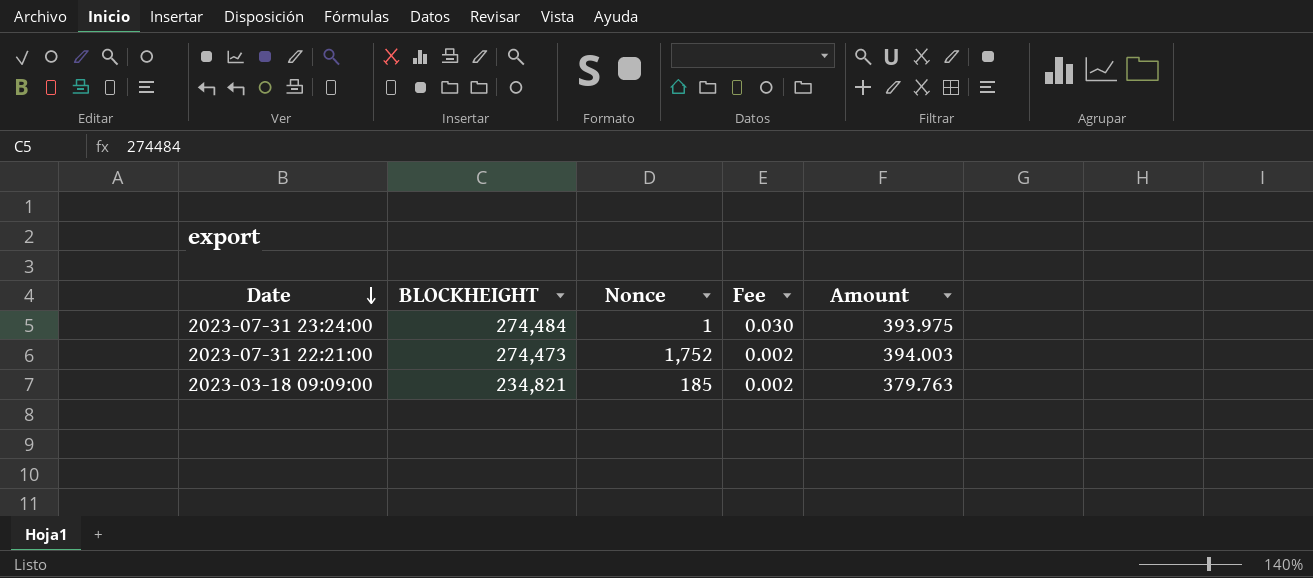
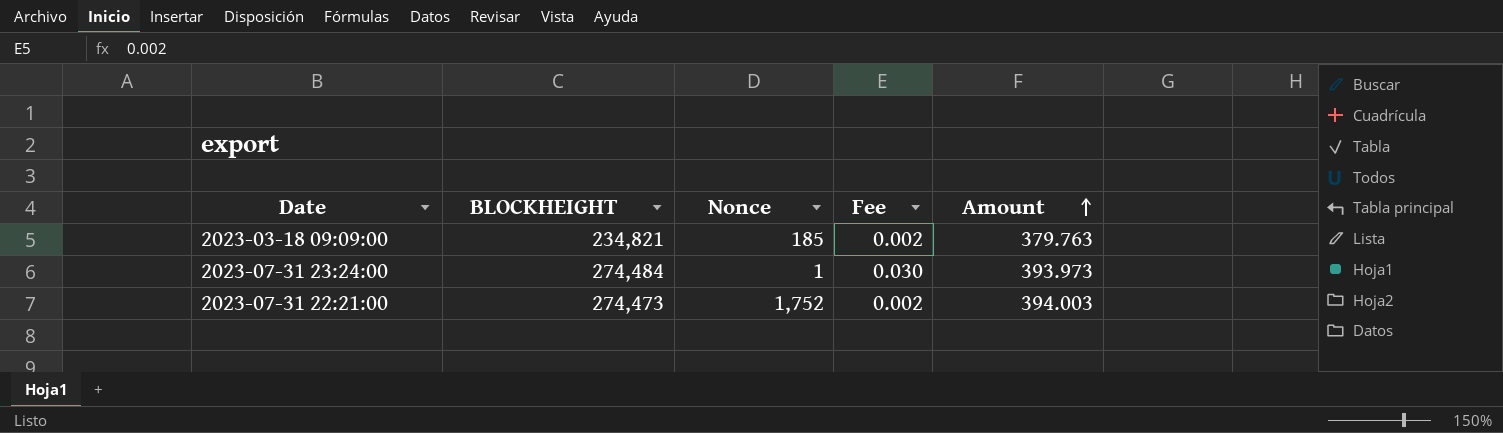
row order: Date descending -> Amount ascending
2023-07-31 23:24:00 | Amount: 393.975 -> 393.973

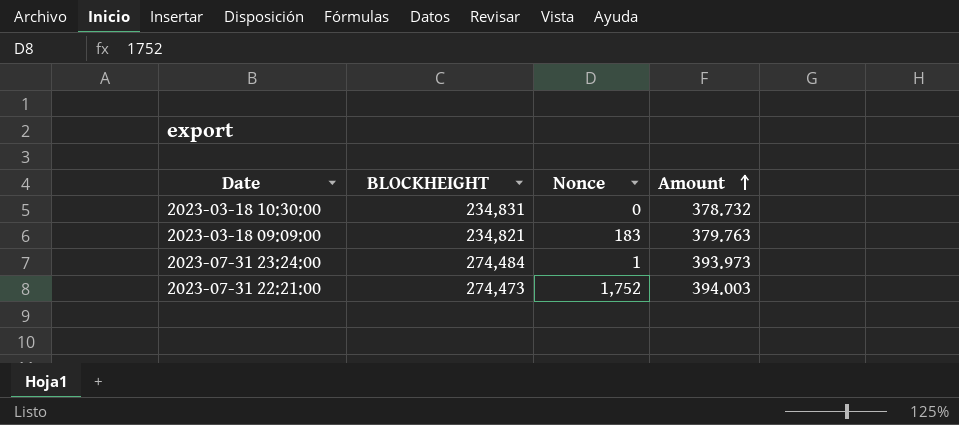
column Fee | position: 4 -> none
row 2023-03-18 10:30:00: none -> 234,831 | 0 | 378.732
2023-03-18 09:09:00 | Nonce: 185 -> 183

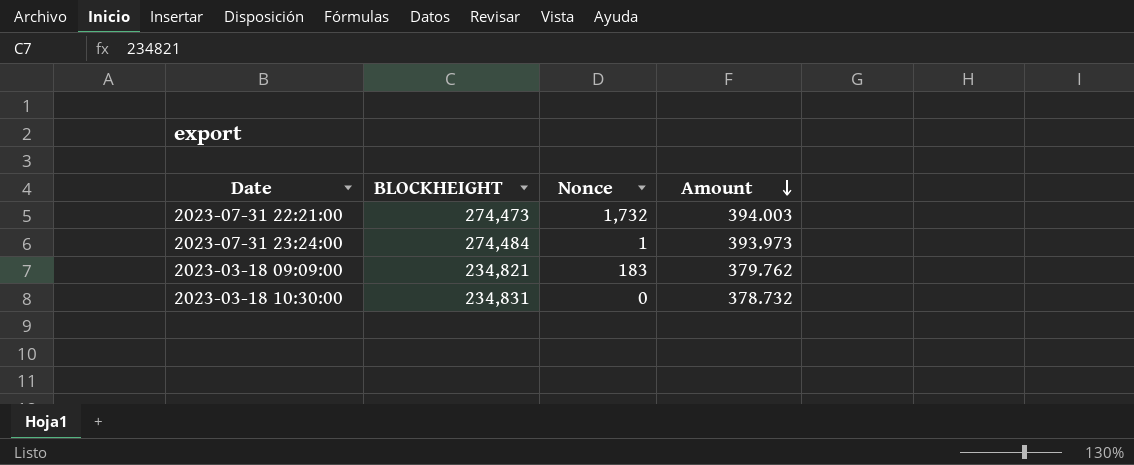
row order: Amount ascending -> Amount descending
2023-07-31 22:21:00 | Nonce: 1,752 -> 1,732
2023-03-18 09:09:00 | Amount: 379.763 -> 379.762

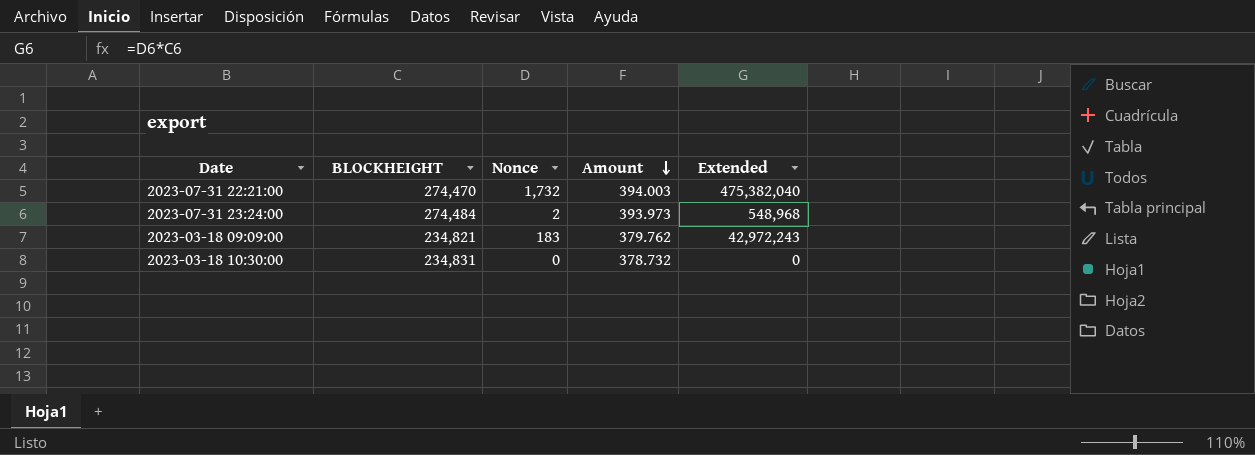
column Extended | formula: none -> [BLOCKHEIGHT] * [Nonce]
2023-07-31 22:21:00 | BLOCKHEIGHT: 274,473 -> 274,470
2023-07-31 23:24:00 | Nonce: 1 -> 2

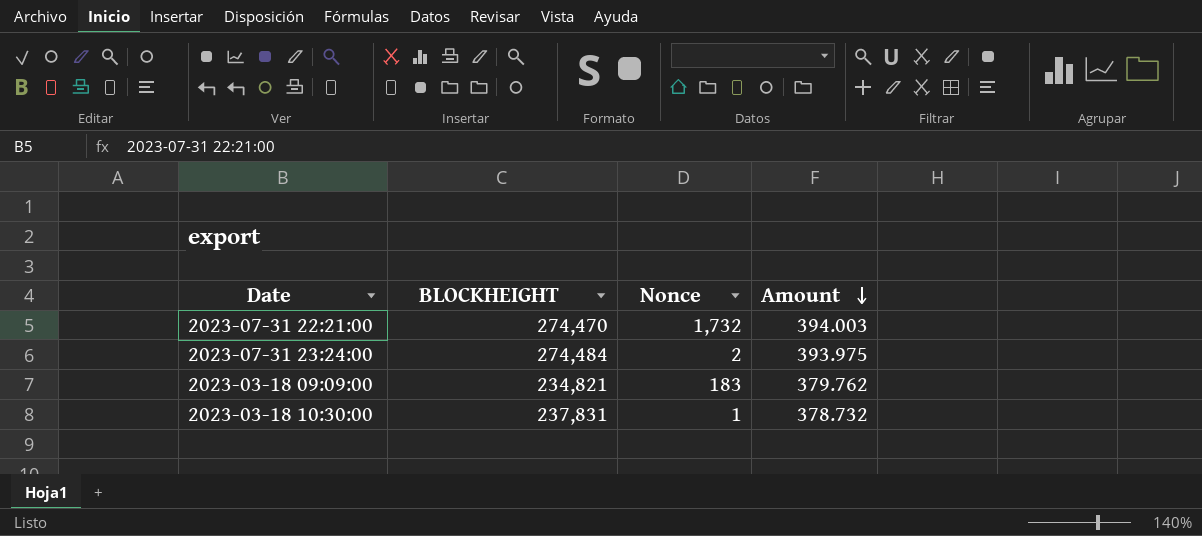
column Extended | formula: [BLOCKHEIGHT] * [Nonce] -> none
2023-07-31 23:24:00 | Amount: 393.973 -> 393.975
2023-03-18 10:30:00 | BLOCKHEIGHT: 234,831 -> 237,831
2023-03-18 10:30:00 | Nonce: 0 -> 1

